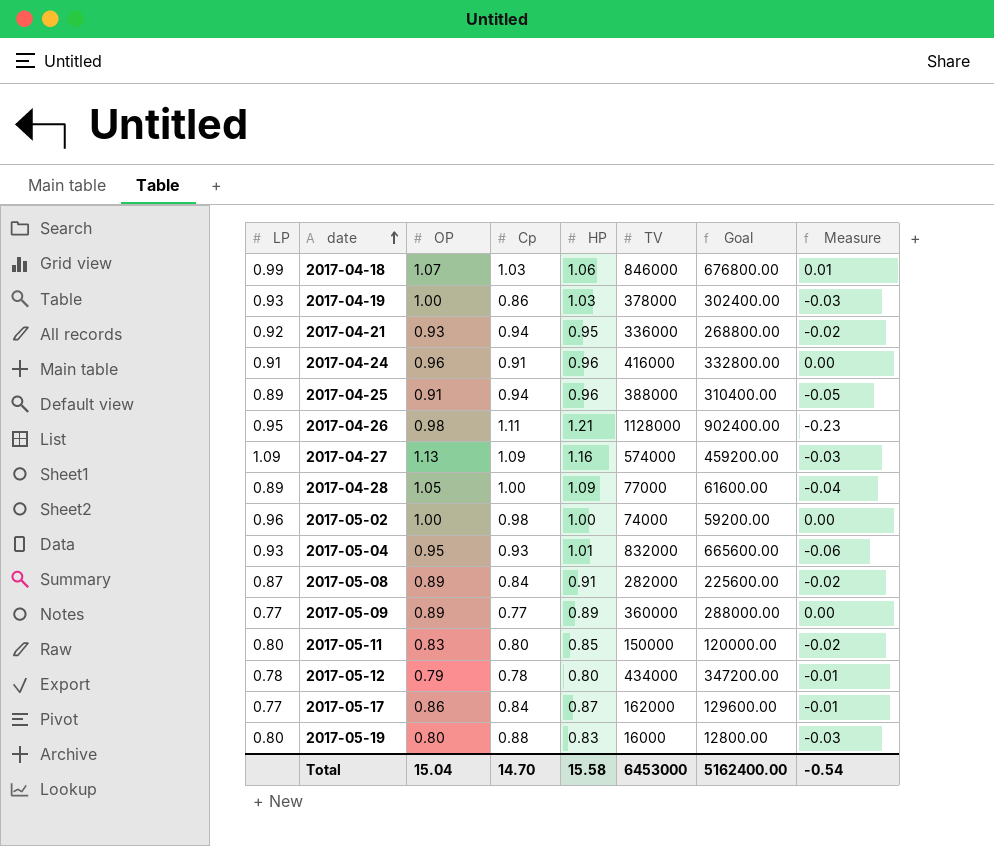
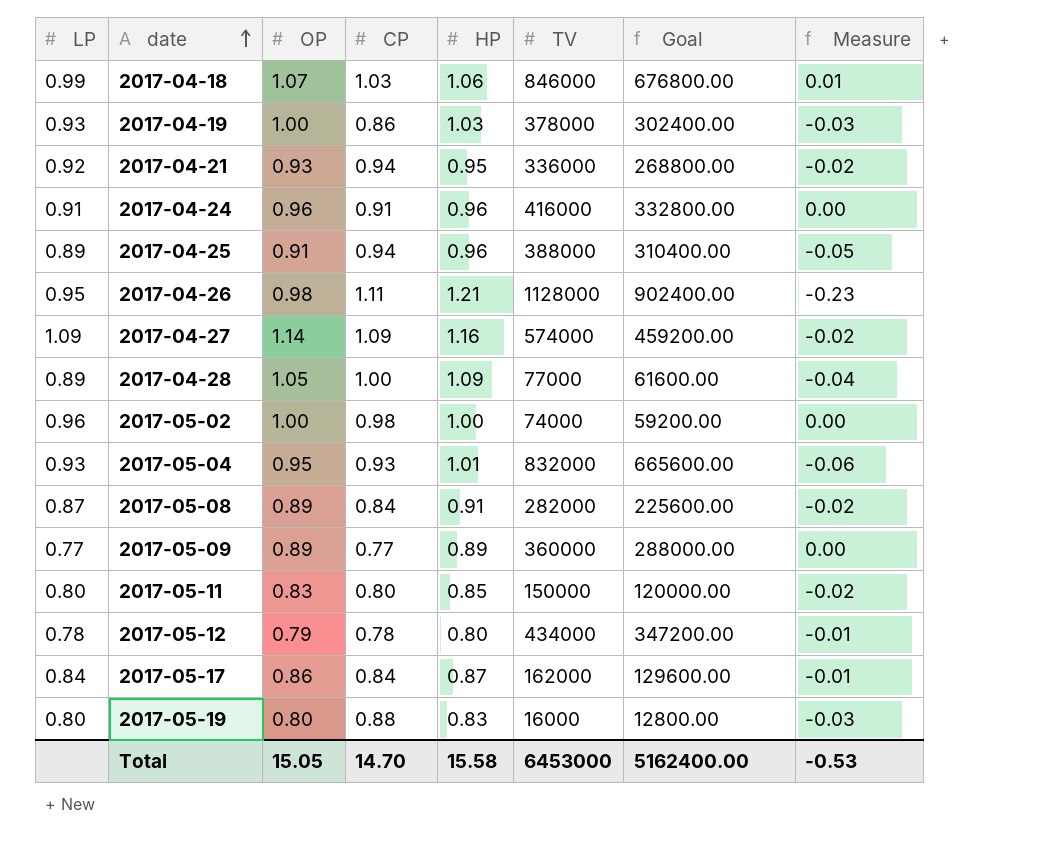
column name: Cp -> CP
2017-04-27 | OP: 1.13 -> 1.14
2017-04-27 | Measure: -0.03 -> -0.02
2017-05-17 | LP: 0.77 -> 0.84
Total | OP: 15.04 -> 15.05
Total | Measure: -0.54 -> -0.53

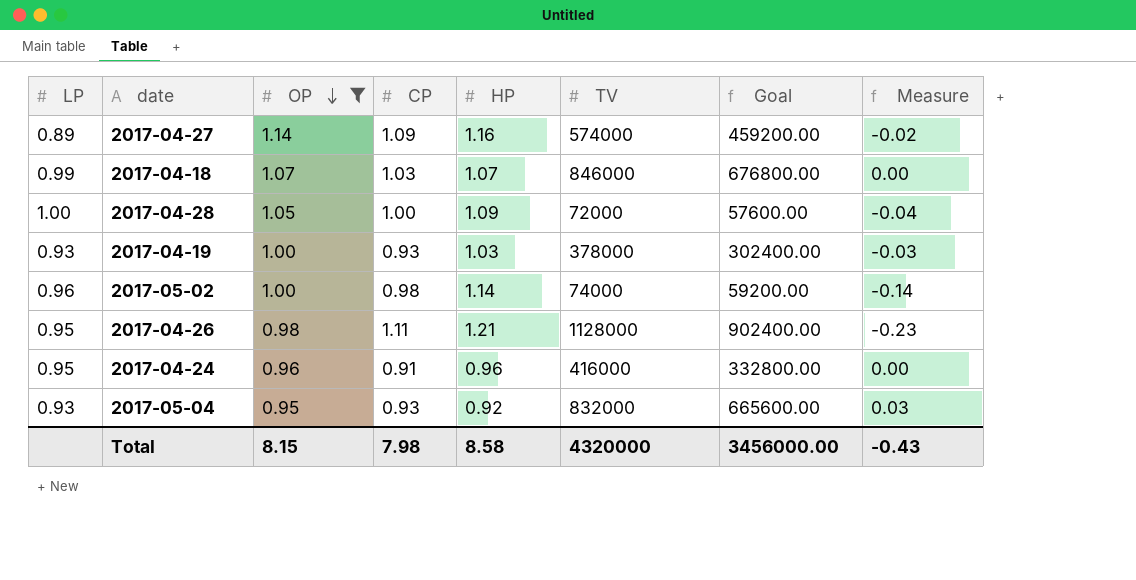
filter: none -> OP >= 0.95
row order: date ascending -> OP descending
2017-04-27 | LP: 1.09 -> 0.89
2017-04-18 | HP: 1.06 -> 1.07
2017-04-18 | Measure: 0.01 -> 0.00
2017-04-28 | LP: 0.89 -> 1.00
2017-04-28 | TV: 77000 -> 72000
2017-04-28 | Goal: 61600.00 -> 57600.00
2017-04-19 | CP: 0.86 -> 0.93
2017-05-02 | HP: 1.00 -> 1.14
2017-05-02 | Measure: 0.00 -> -0.14
2017-04-24 | LP: 0.91 -> 0.95
2017-05-04 | HP: 1.01 -> 0.92
2017-05-04 | Measure: -0.06 -> 0.03
Total | OP: 15.05 -> 8.15
Total | CP: 14.70 -> 7.98
Total | HP: 15.58 -> 8.58
Total | TV: 6453000 -> 4320000
Total | Goal: 5162400.00 -> 3456000.00
Total | Measure: -0.53 -> -0.43

